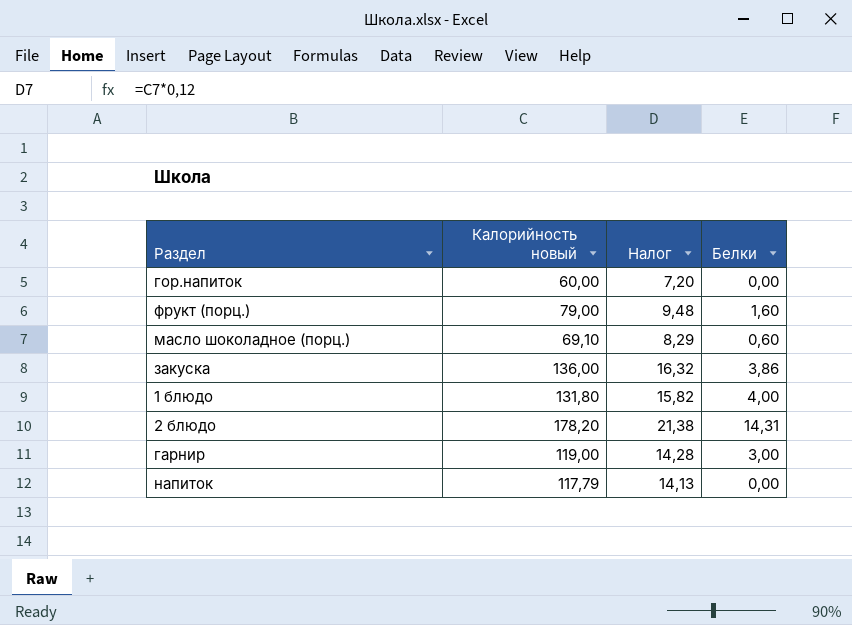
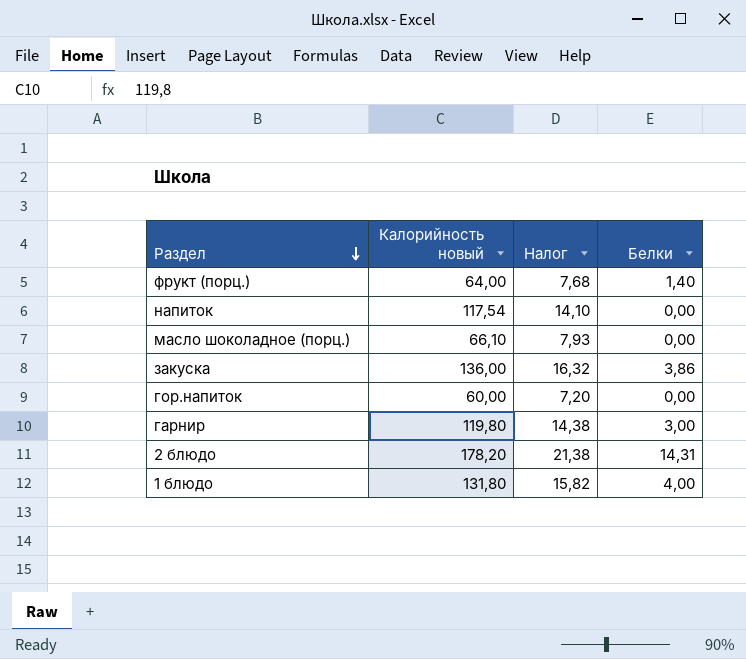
row order: none -> Раздел descending
фрукт (порц.) | Калорийность новый: 79,00 -> 64,00
фрукт (порц.) | Налог: 9,48 -> 7,68
фрукт (порц.) | Белки: 1,60 -> 1,40
напиток | Калорийность новый: 117,79 -> 117,54
напиток | Налог: 14,13 -> 14,10
масло шоколадное (порц.) | Калорийность новый: 69,10 -> 66,10
масло шоколадное (порц.) | Налог: 8,29 -> 7,93
масло шоколадное (порц.) | Белки: 0,60 -> 0,00
гарнир | Калорийность новый: 119,00 -> 119,80
гарнир | Налог: 14,28 -> 14,38

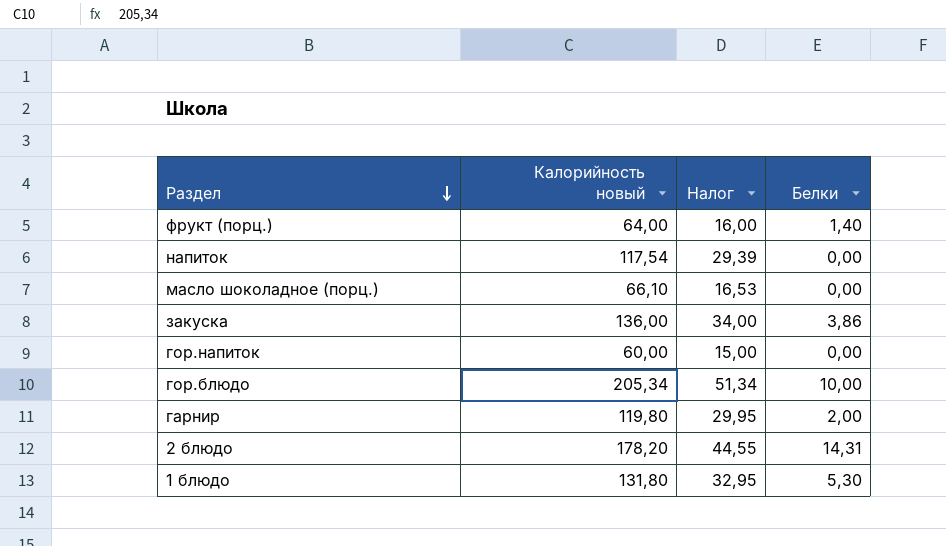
column Налог | formula: [Калорийность новый] * 0,12 -> [Калорийность новый] * 0,25
row гор.блюдо: none -> 205,34 | 51,34 | 10,00
гарнир | Белки: 3,00 -> 2,00
1 блюдо | Белки: 4,00 -> 5,30

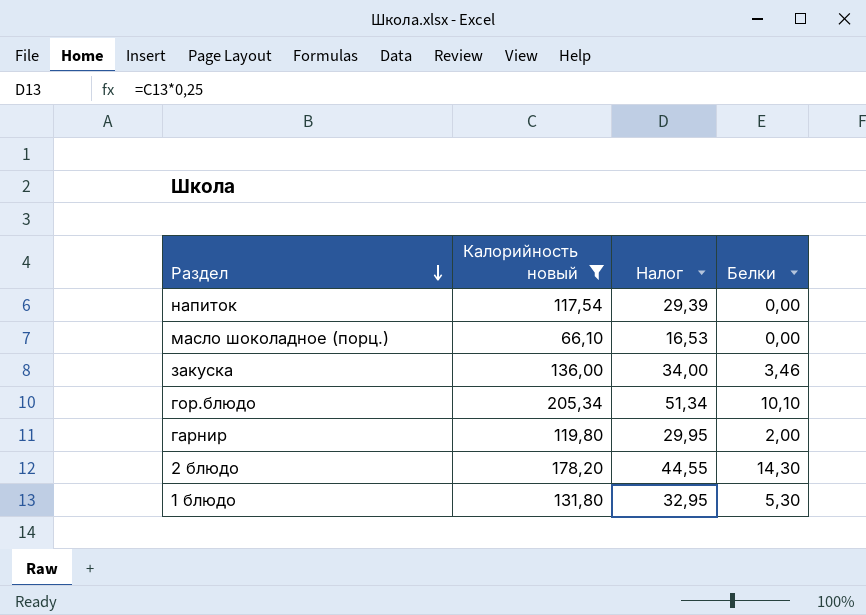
filter: none -> Калорийность новый >= 66,10
закуска | Белки: 3,86 -> 3,46
гор.блюдо | Белки: 10,00 -> 10,10
2 блюдо | Белки: 14,31 -> 14,30

